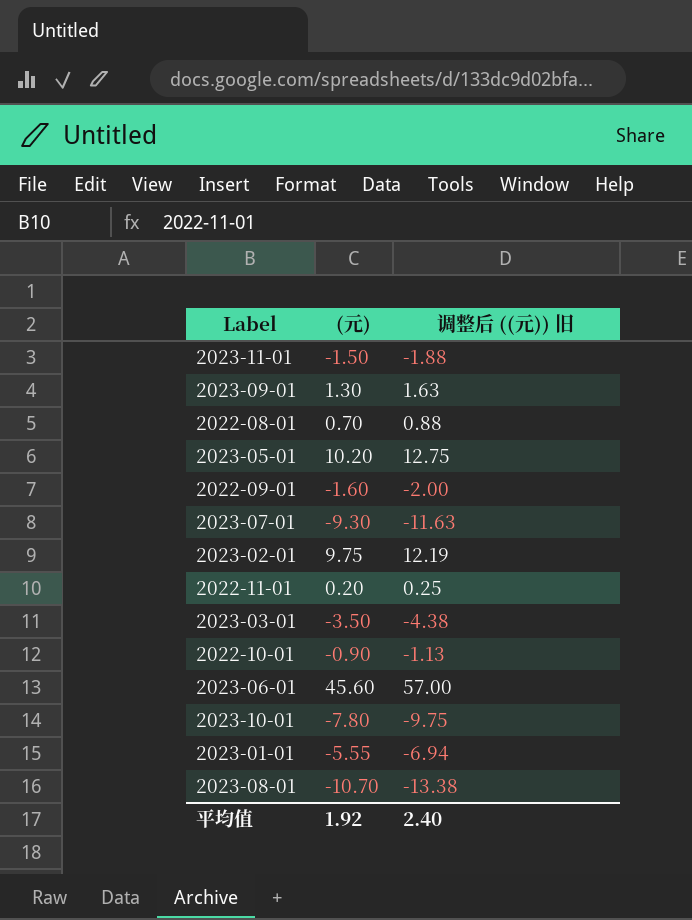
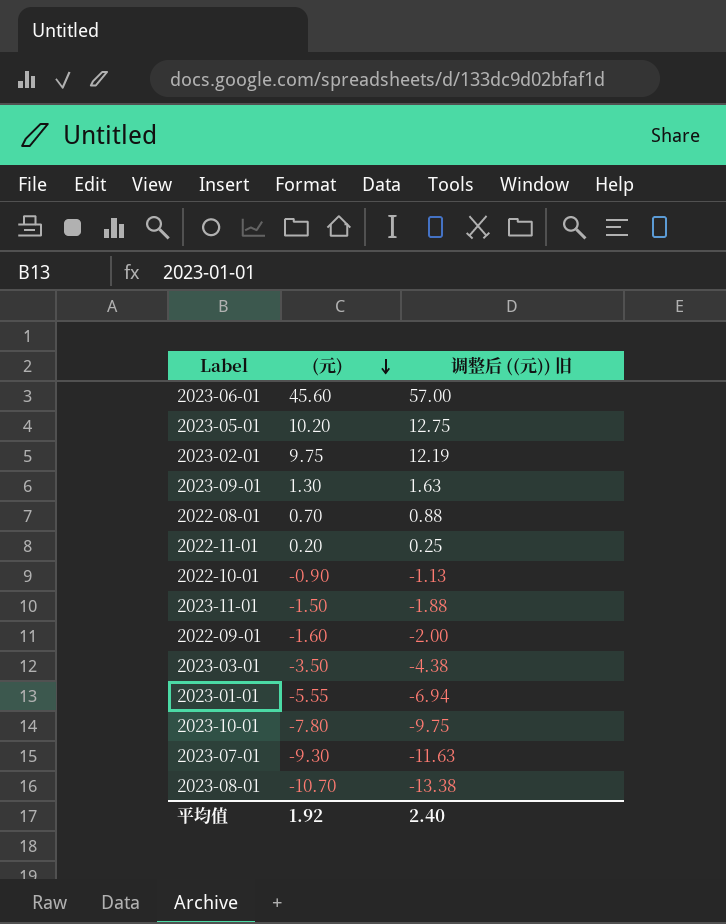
row order: none -> (元) descending

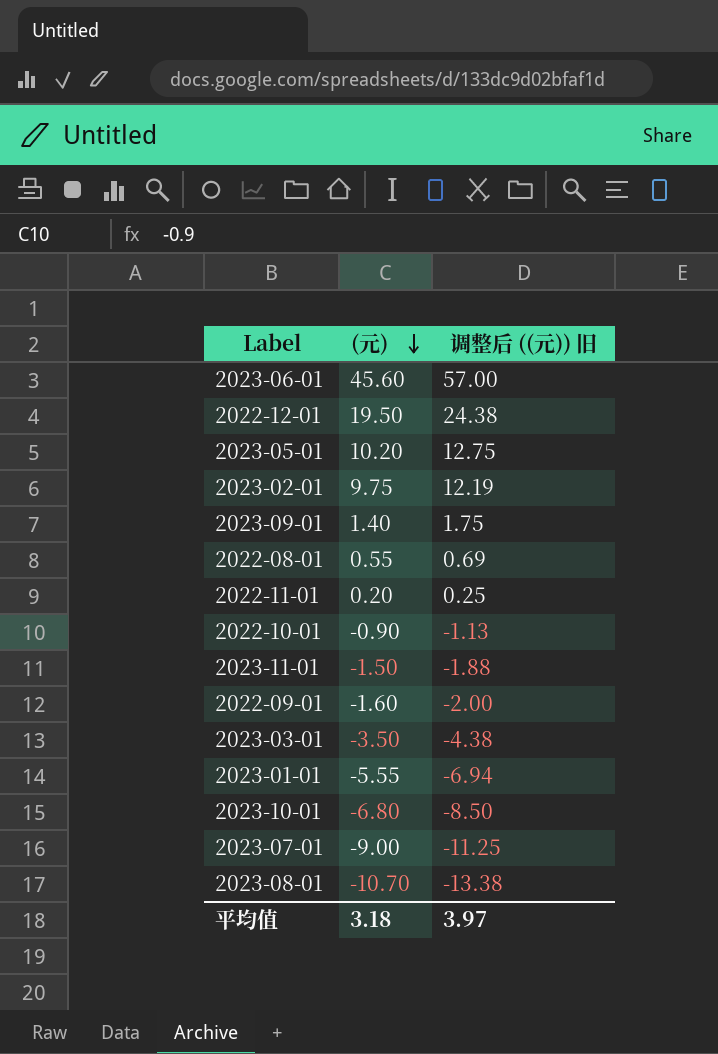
row 2022-12-01: none -> 19.50 | 24.38
2023-09-01 | (元): 1.30 -> 1.40
2023-09-01 | 调整后 ((元)) 旧: 1.63 -> 1.75
2022-08-01 | (元): 0.70 -> 0.55
2022-08-01 | 调整后 ((元)) 旧: 0.88 -> 0.69
2023-10-01 | (元): -7.80 -> -6.80
2023-10-01 | 调整后 ((元)) 旧: -9.75 -> -8.50
2023-07-01 | (元): -9.30 -> -9.00
2023-07-01 | 调整后 ((元)) 旧: -11.63 -> -11.25
平均值 | (元): 1.92 -> 3.18
平均值 | 调整后 ((元)) 旧: 2.40 -> 3.97

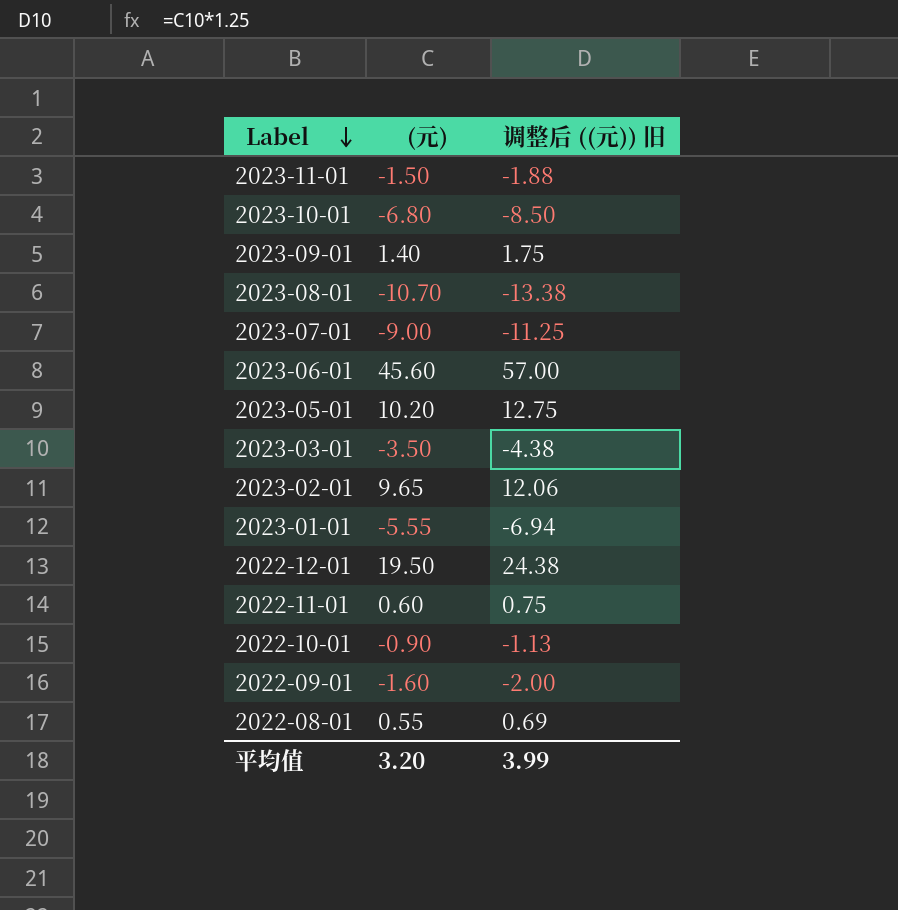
row order: (元) descending -> Label descending
2023-02-01 | (元): 9.75 -> 9.65
2023-02-01 | 调整后 ((元)) 旧: 12.19 -> 12.06
2022-11-01 | (元): 0.20 -> 0.60
2022-11-01 | 调整后 ((元)) 旧: 0.25 -> 0.75
平均值 | (元): 3.18 -> 3.20
平均值 | 调整后 ((元)) 旧: 3.97 -> 3.99

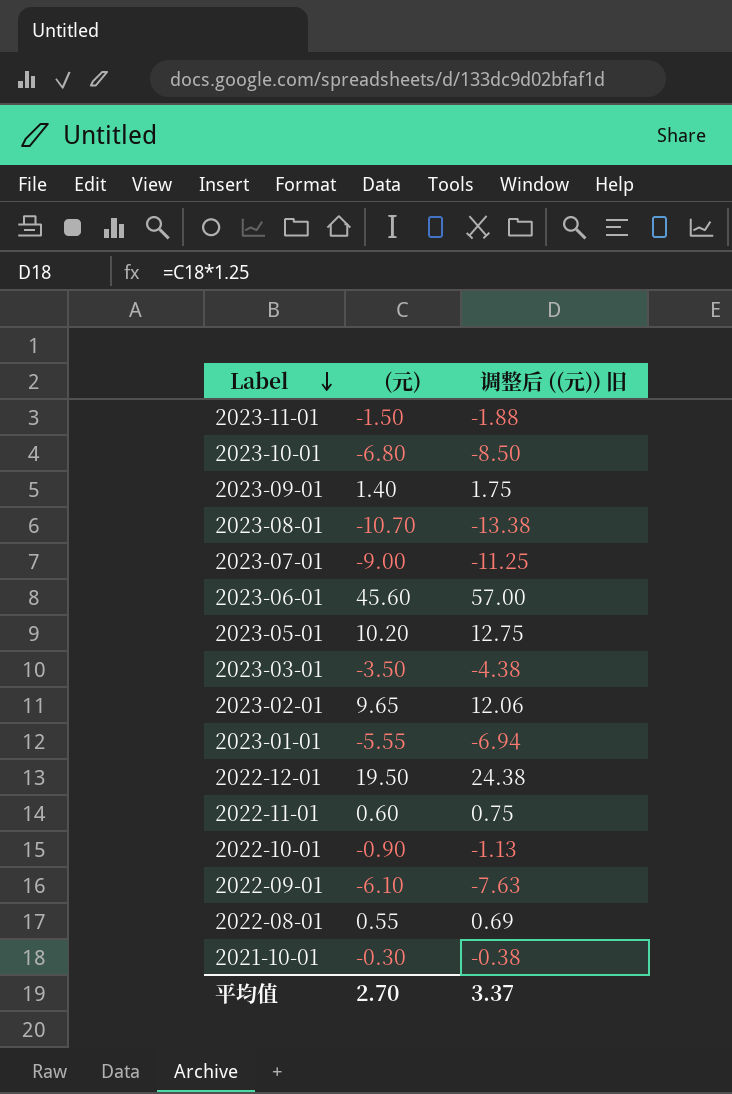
2022-09-01 | (元): -1.60 -> -6.10
2022-09-01 | 调整后 ((元)) 旧: -2.00 -> -7.63
row 2021-10-01: none -> -0.30 | -0.38
平均值 | (元): 3.20 -> 2.70
平均值 | 调整后 ((元)) 旧: 3.99 -> 3.37

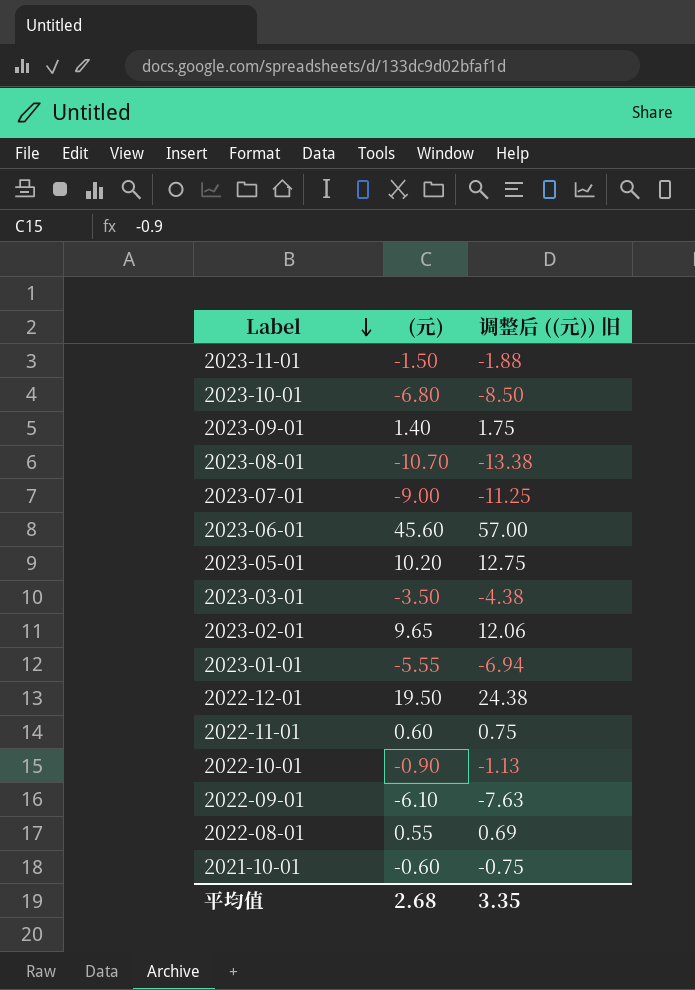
2021-10-01 | (元): -0.30 -> -0.60
2021-10-01 | 调整后 ((元)) 旧: -0.38 -> -0.75
平均值 | (元): 2.70 -> 2.68
平均值 | 调整后 ((元)) 旧: 3.37 -> 3.35

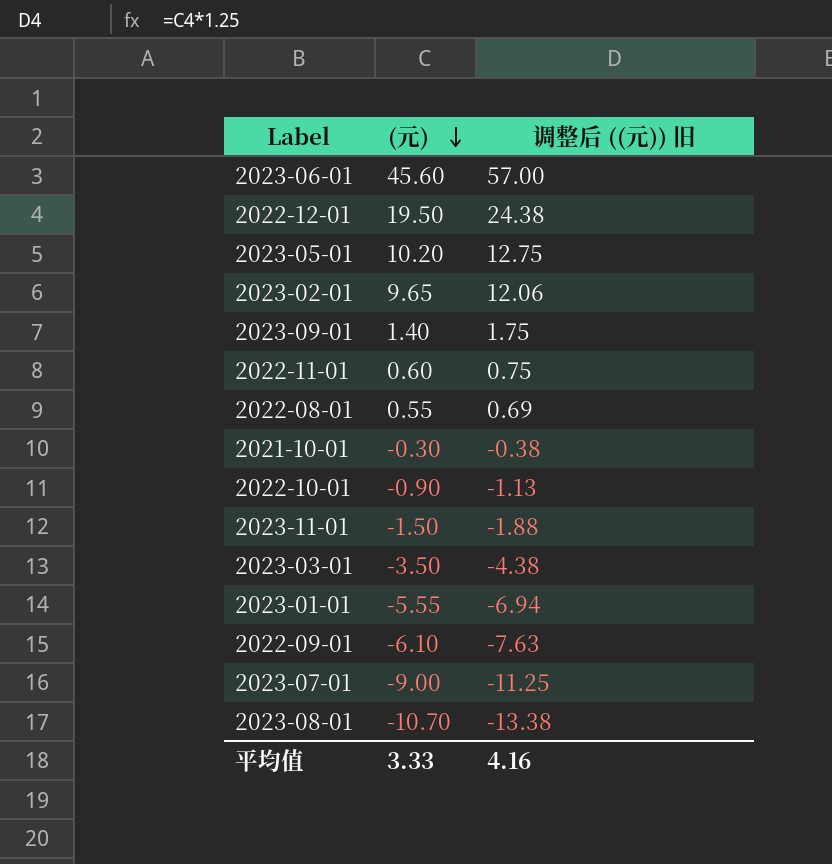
row order: Label descending -> (元) descending
row 2023-10-01: -6.80 | -8.50 -> none
2021-10-01 | (元): -0.60 -> -0.30
2021-10-01 | 调整后 ((元)) 旧: -0.75 -> -0.38
平均值 | (元): 2.68 -> 3.33
平均值 | 调整后 ((元)) 旧: 3.35 -> 4.16

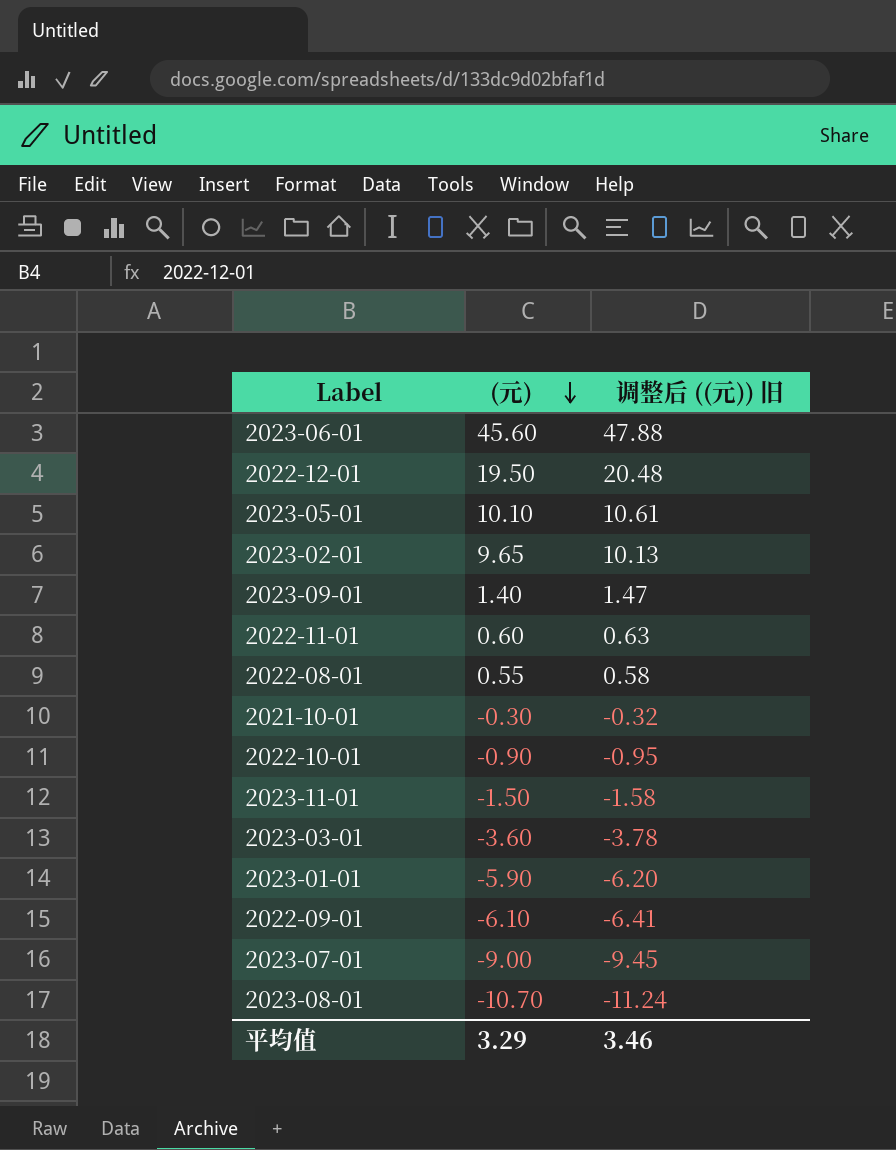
column 调整后 ((元)) 旧 | formula: [(元)] * 1.25 -> [(元)] * 1.05
2023-05-01 | (元): 10.20 -> 10.10
2023-03-01 | (元): -3.50 -> -3.60
2023-01-01 | (元): -5.55 -> -5.90
平均值 | (元): 3.33 -> 3.29
平均值 | 调整后 ((元)) 旧: 4.16 -> 3.46

